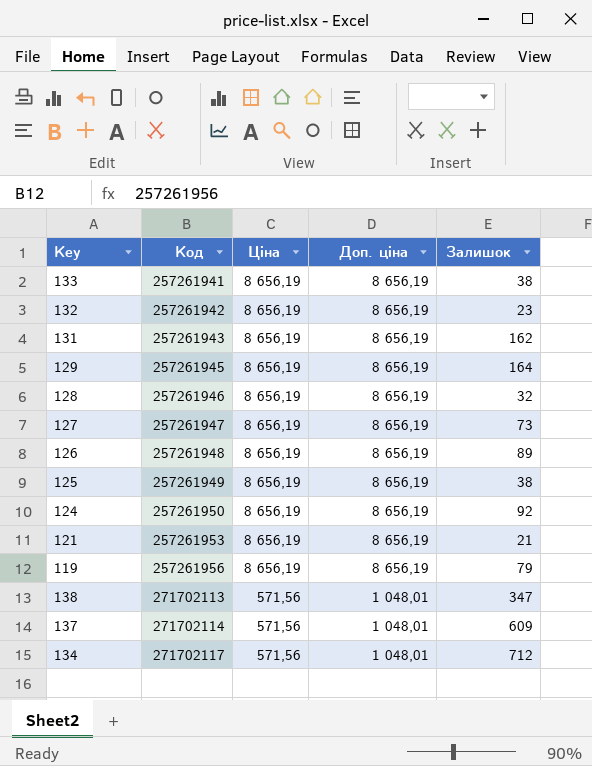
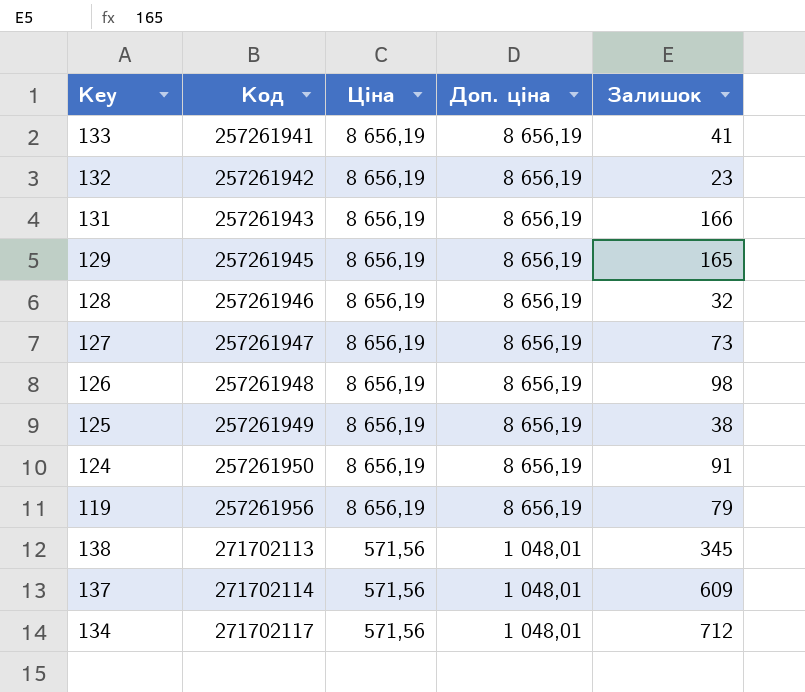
row 121: 257261953 | 8 656,19 | 8 656,19 | 21 -> none
133 | Залишок: 38 -> 41
131 | Залишок: 162 -> 166
129 | Залишок: 164 -> 165
126 | Залишок: 89 -> 98
124 | Залишок: 92 -> 91
138 | Залишок: 347 -> 345

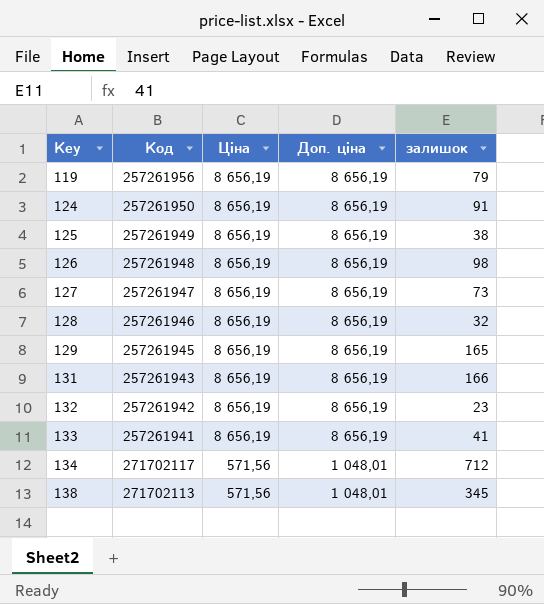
row order: Код ascending -> Key ascending
column name: Залишок -> залишок
row 137: 271702114 | 571,56 | 1 048,01 | 609 -> none

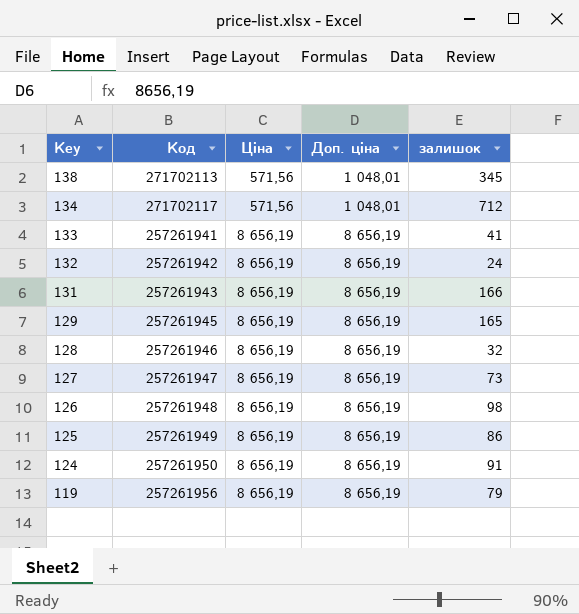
row order: Key ascending -> Key descending
132 | залишок: 23 -> 24
125 | залишок: 38 -> 86

